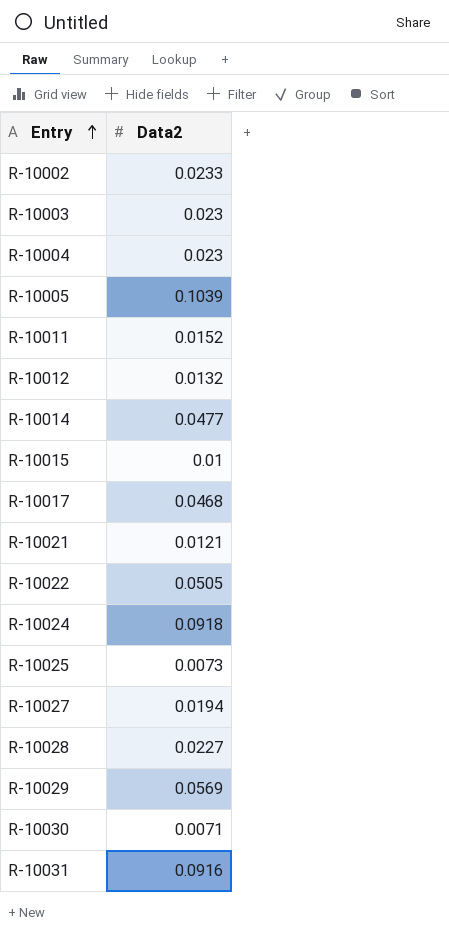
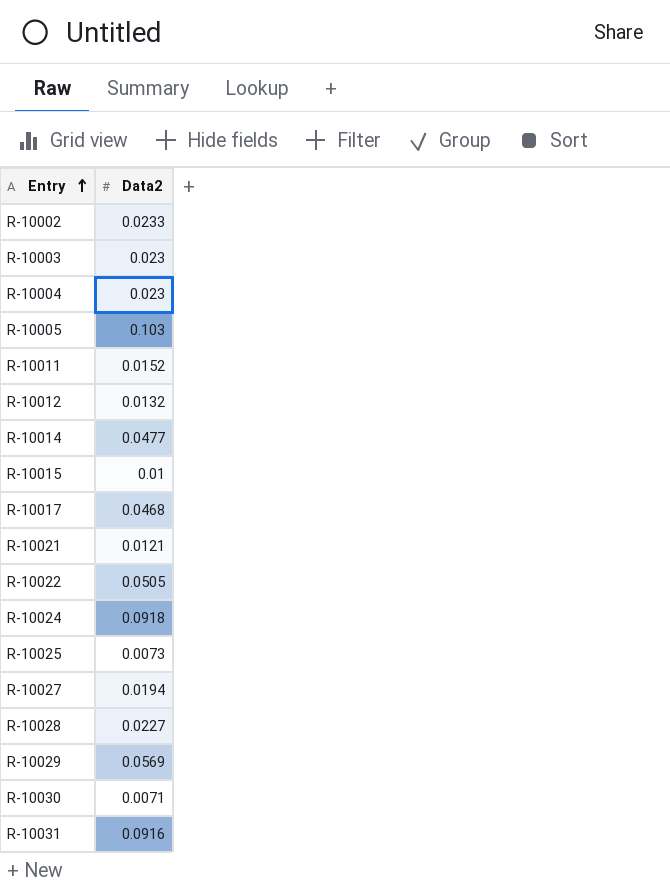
R-10005 | Data2: 0.1039 -> 0.103

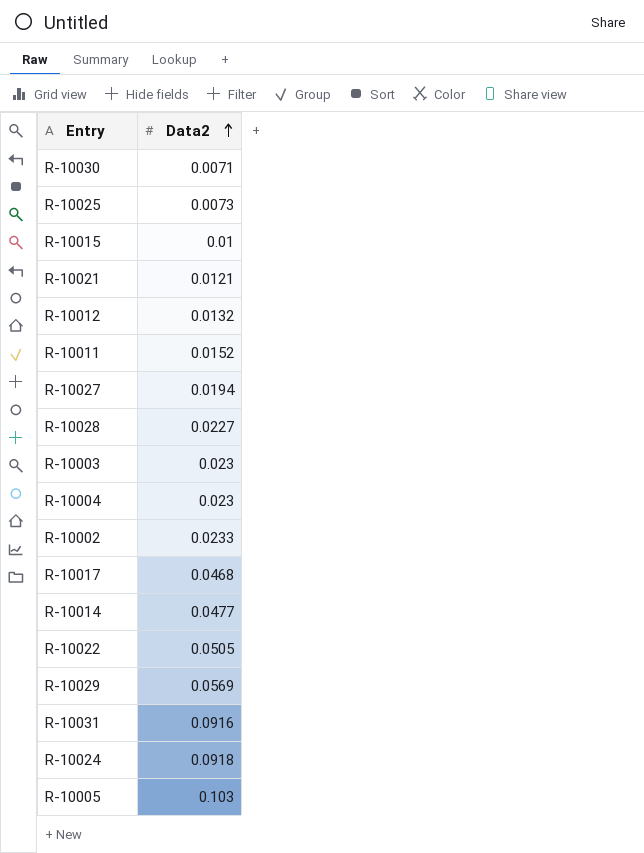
row order: Entry ascending -> Data2 ascending

